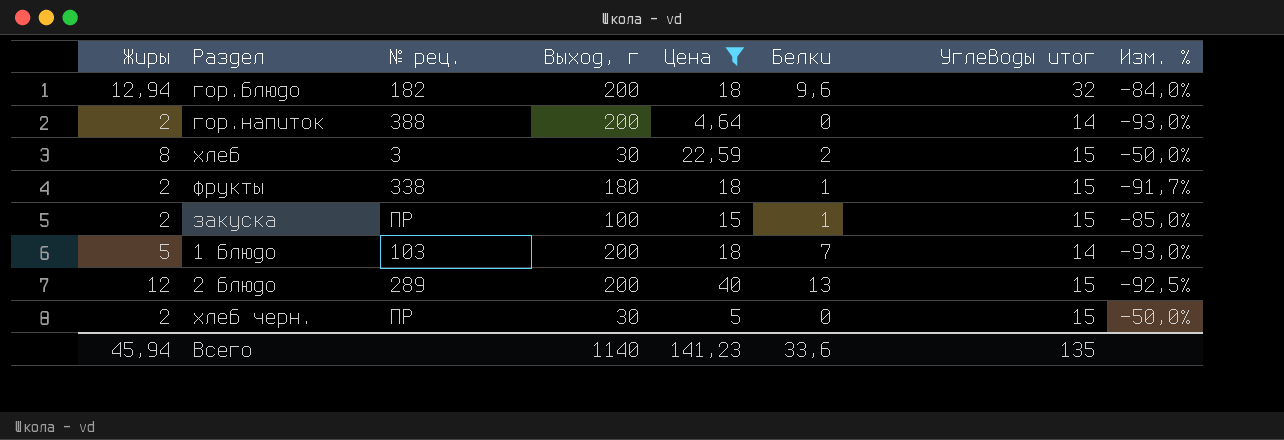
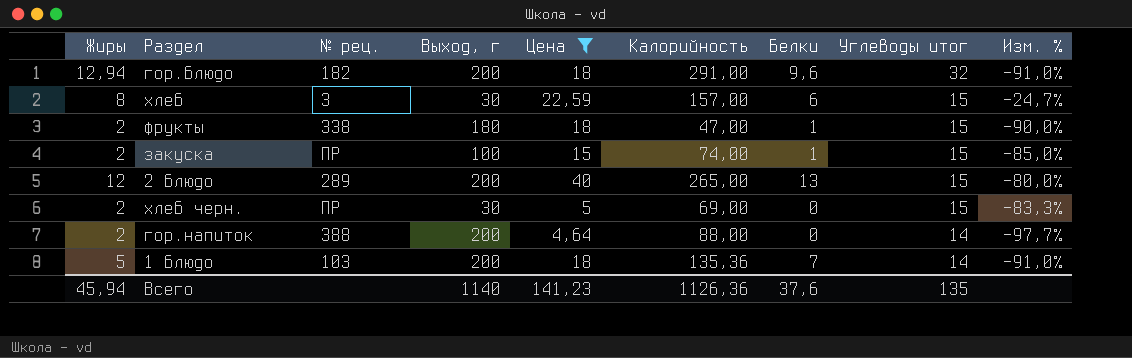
row order: none -> Углеводы итог descending
column Калорийность | position: none -> 6
column Изм. % | formula: ([Углеводы итог] - [Выход, г]) / [Выход, г] -> ([Цена] - [Выход, г]) / [Выход, г]
хлеб | Белки: 2 -> 6
Всего | Белки: 33,6 -> 37,6

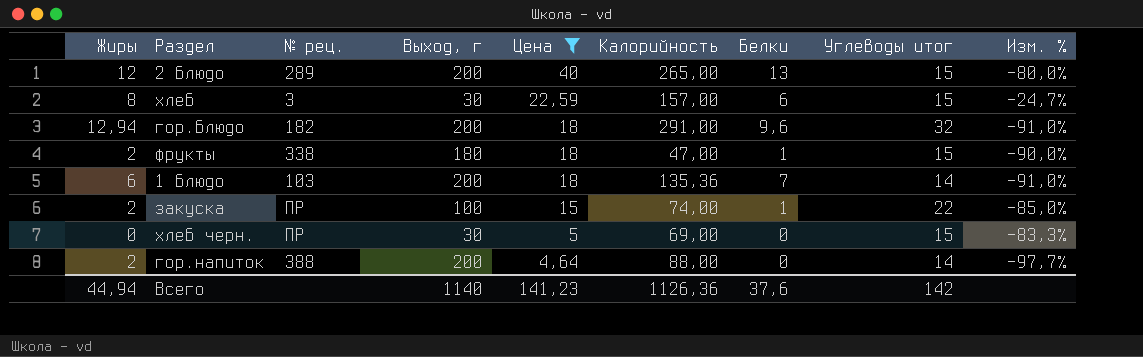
row order: Углеводы итог descending -> Цена descending
1 блюдо | Жиры: 5 -> 6
закуска | Углеводы итог: 15 -> 22
хлеб черн. | Жиры: 2 -> 0
Всего | Жиры: 45,94 -> 44,94
Всего | Углеводы итог: 135 -> 142

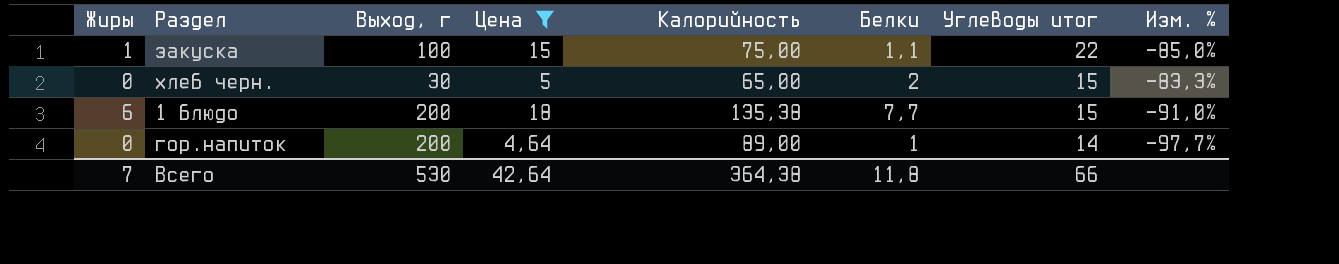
row order: Цена descending -> Углеводы итог descending
column № рец. | position: 3 -> none
row 2 блюдо: 12 | 289 | 200 | 40 | 265,00 | 13 | 15 | -80,0% -> none
row хлеб: 8 | 3 | 30 | 22,59 | 157,00 | 6 | 15 | -24,7% -> none
row гор.блюдо: 12,94 | 182 | 200 | 18 | 291,00 | 9,6 | 32 | -91,0% -> none
row фрукты: 2 | 338 | 180 | 18 | 47,00 | 1 | 15 | -90,0% -> none
закуска | Жиры: 2 -> 1
закуска | Калорийность: 74,00 -> 75,00
закуска | Белки: 1 -> 1,1
хлеб черн. | Калорийность: 69,00 -> 65,00
хлеб черн. | Белки: 0 -> 2
1 блюдо | Калорийность: 135,36 -> 135,38
1 блюдо | Белки: 7 -> 7,7
1 блюдо | Углеводы итог: 14 -> 15
гор.напиток | Жиры: 2 -> 0
гор.напиток | Калорийность: 88,00 -> 89,00
гор.напиток | Белки: 0 -> 1
Всего | Жиры: 44,94 -> 7
Всего | Выход, г: 1140 -> 530
Всего | Цена: 141,23 -> 42,64
Всего | Калорийность: 1126,36 -> 364,38
Всего | Белки: 37,6 -> 11,8
Всего | Углеводы итог: 142 -> 66

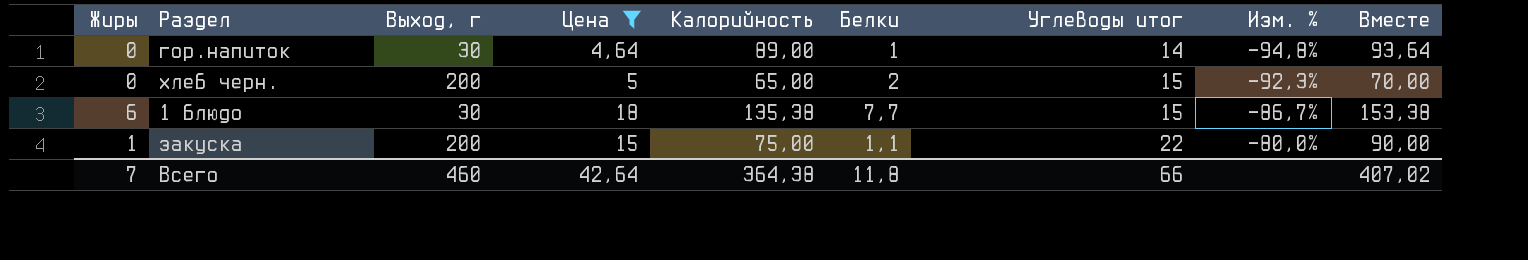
row order: Углеводы итог descending -> Углеводы итог ascending
column Изм. % | formula: ([Цена] - [Выход, г]) / [Выход, г] -> ([Цена] - [Калорийность]) / [Калорийность]
column Вместе | formula: none -> [Цена] + [Калорийность]
гор.напиток | Выход, г: 200 -> 30
хлеб черн. | Выход, г: 30 -> 200
1 блюдо | Выход, г: 200 -> 30
закуска | Выход, г: 100 -> 200
Всего | Выход, г: 530 -> 460

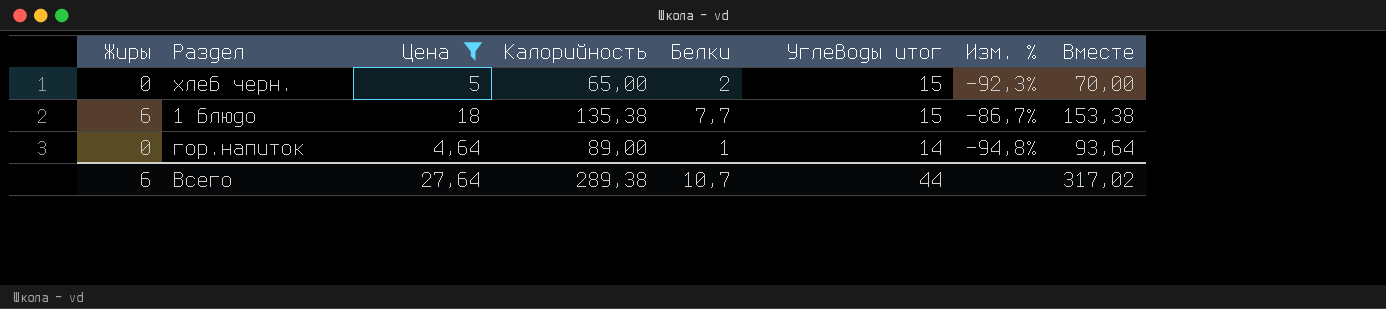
row order: Углеводы итог ascending -> Углеводы итог descending
column Выход, г | position: 3 -> none
row закуска: 1 | 200 | 15 | 75,00 | 1,1 | 22 | -80,0% | 90,00 -> none
Всего | Жиры: 7 -> 6
Всего | Цена: 42,64 -> 27,64
Всего | Калорийность: 364,38 -> 289,38
Всего | Белки: 11,8 -> 10,7
Всего | Углеводы итог: 66 -> 44
Всего | Вместе: 407,02 -> 317,02

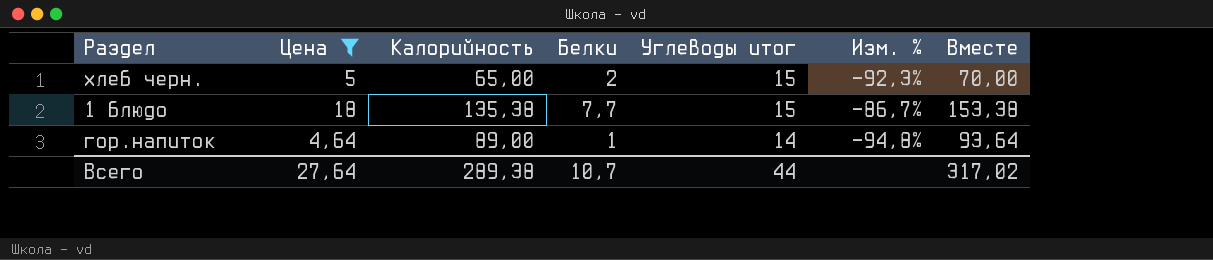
column Жиры | position: 1 -> none

